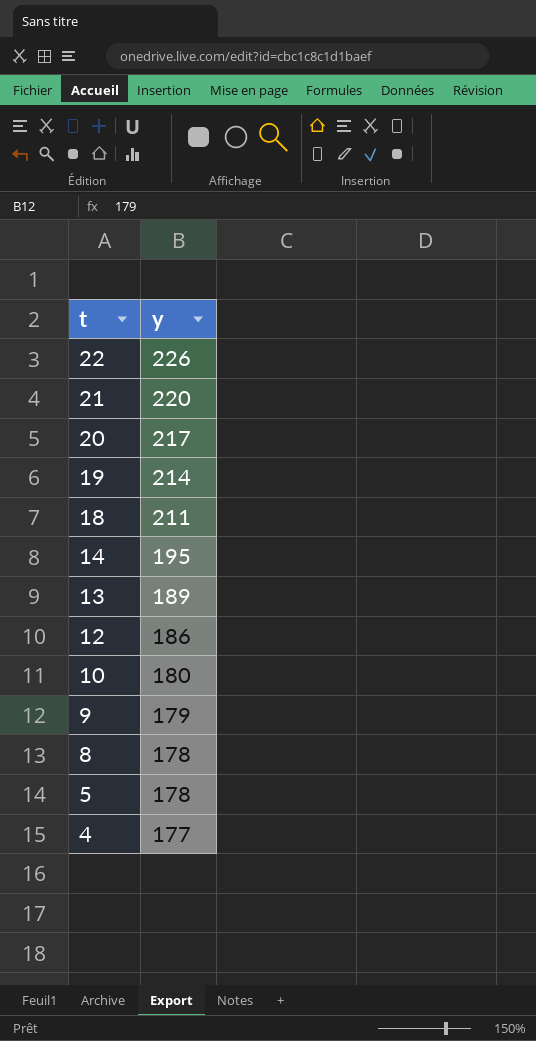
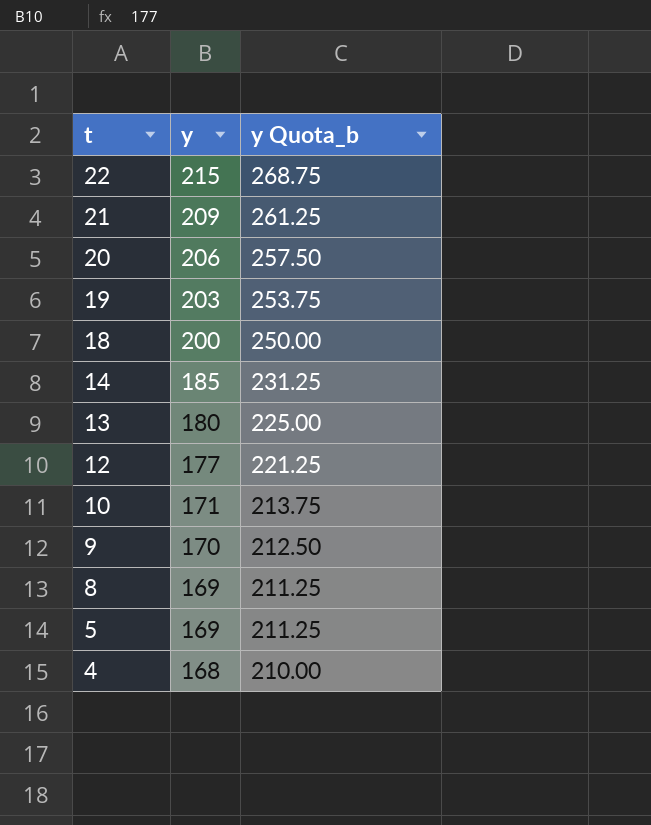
column y Quota_b | formula: none -> [y] * 1.25
22 | y: 226 -> 215
21 | y: 220 -> 209
20 | y: 217 -> 206
19 | y: 214 -> 203
18 | y: 211 -> 200
14 | y: 195 -> 185
13 | y: 189 -> 180
12 | y: 186 -> 177
10 | y: 180 -> 171
9 | y: 179 -> 170
8 | y: 178 -> 169
5 | y: 178 -> 169
4 | y: 177 -> 168

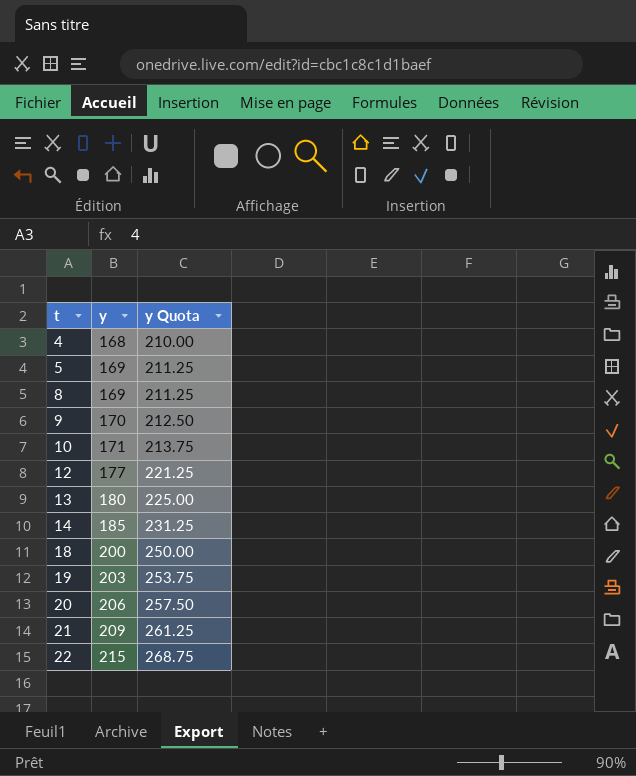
row order: t descending -> t ascending
column name: y Quota_b -> y Quota

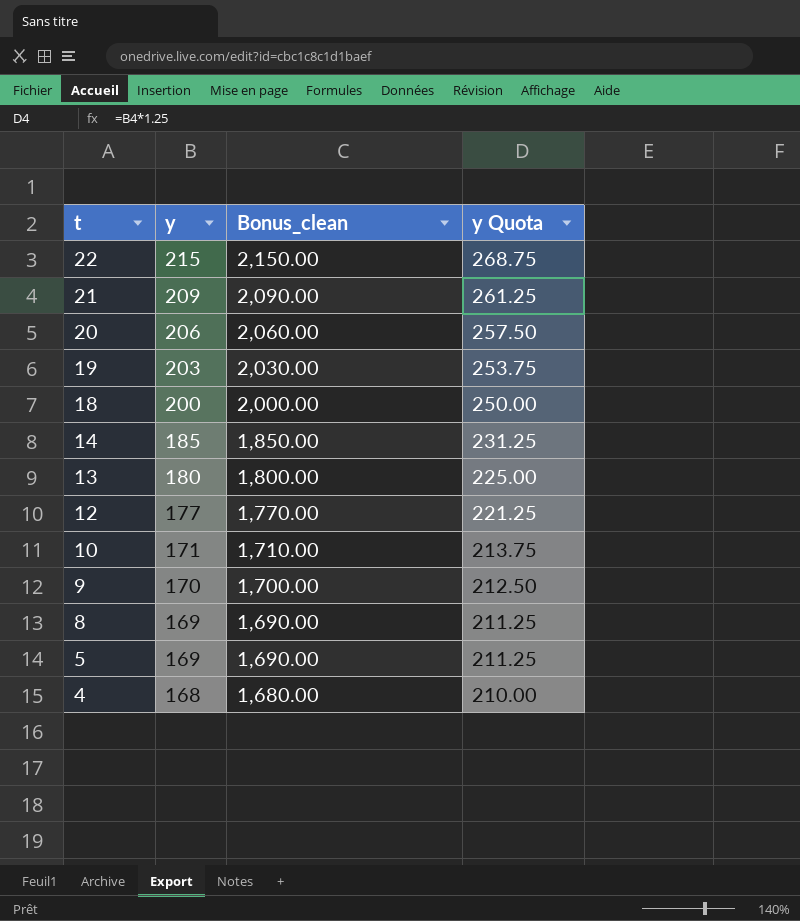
row order: t ascending -> t descending
column Bonus_clean | formula: none -> [y] * 10

